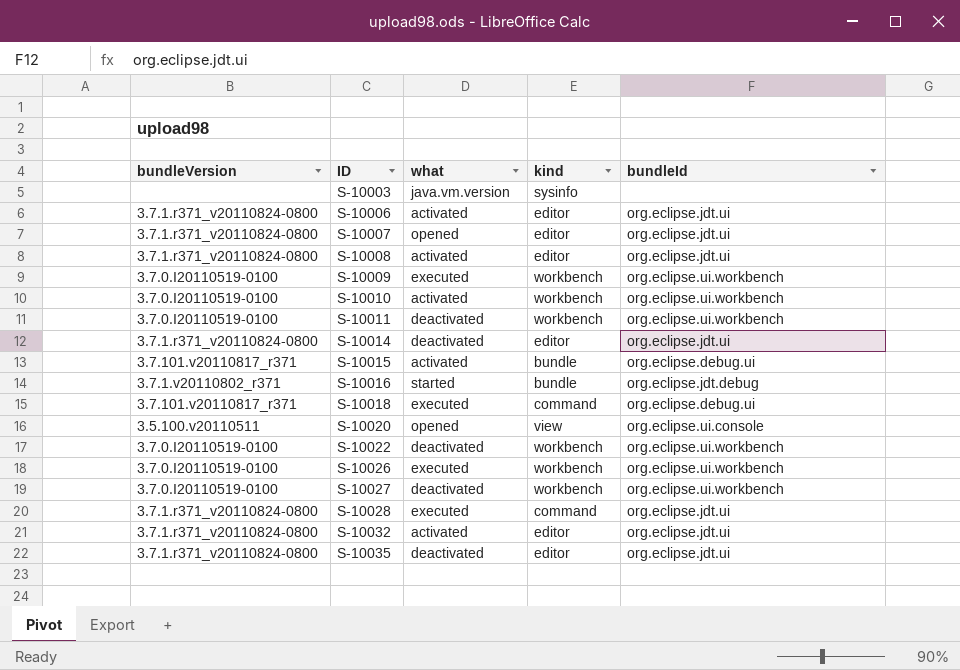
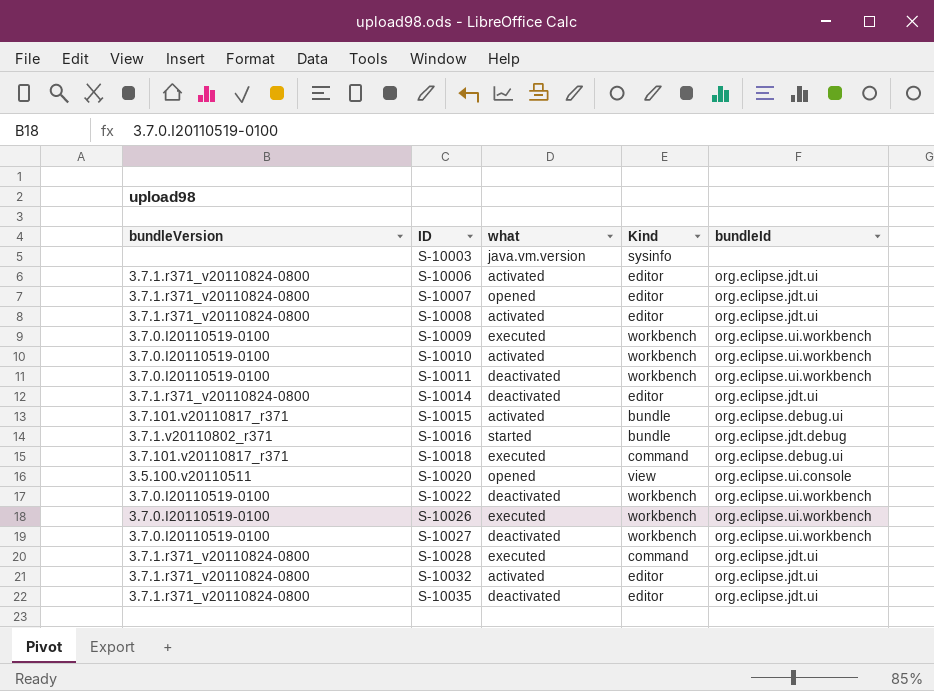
column name: kind -> Kind

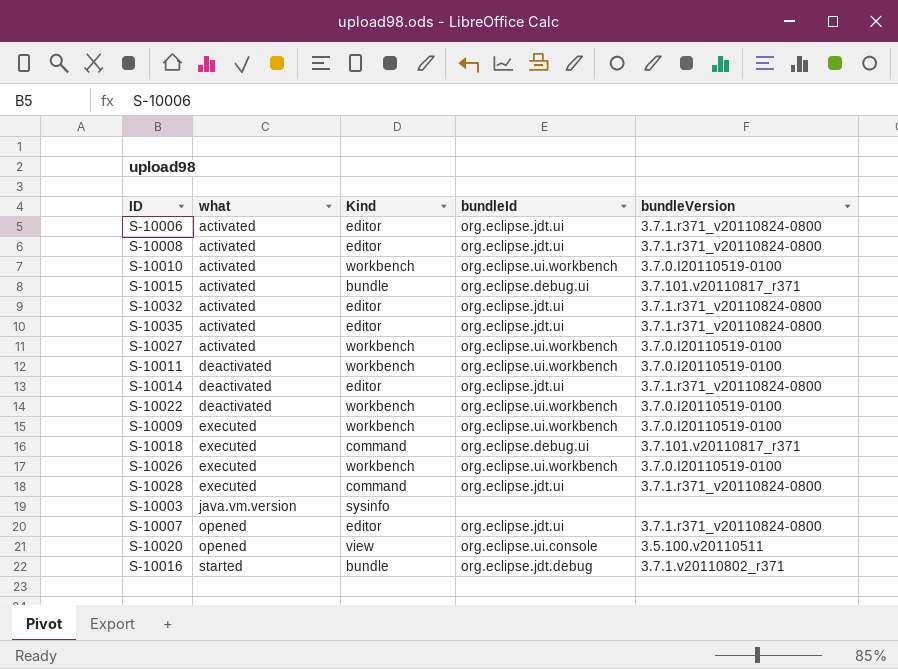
row order: ID ascending -> what ascending
column bundleVersion | position: 1 -> 5
S-10035 | what: deactivated -> activated
S-10027 | what: deactivated -> activated

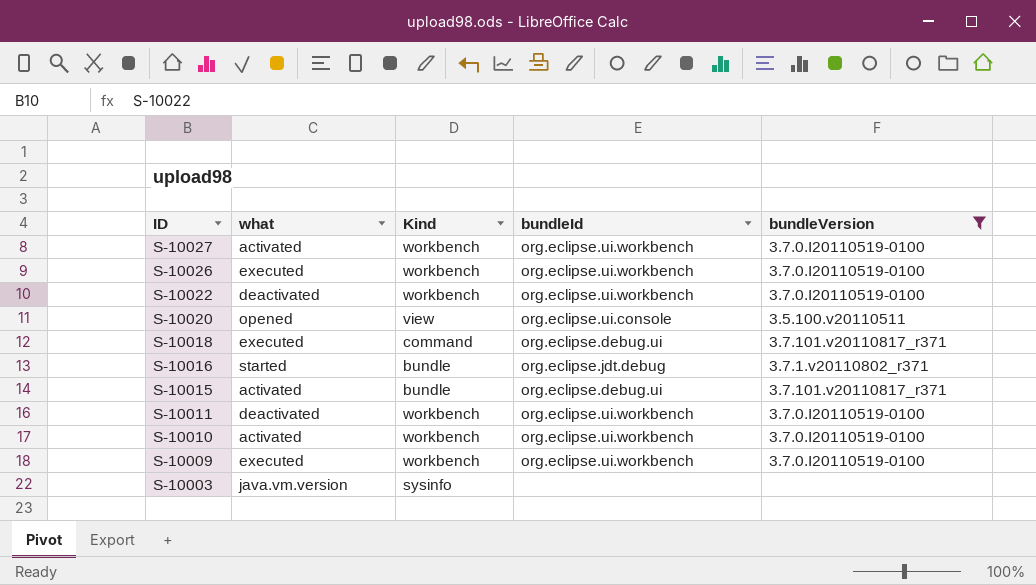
filter: none -> bundleVersion != 3.7.1.r371_v20110824-0800
row order: what ascending -> ID descending

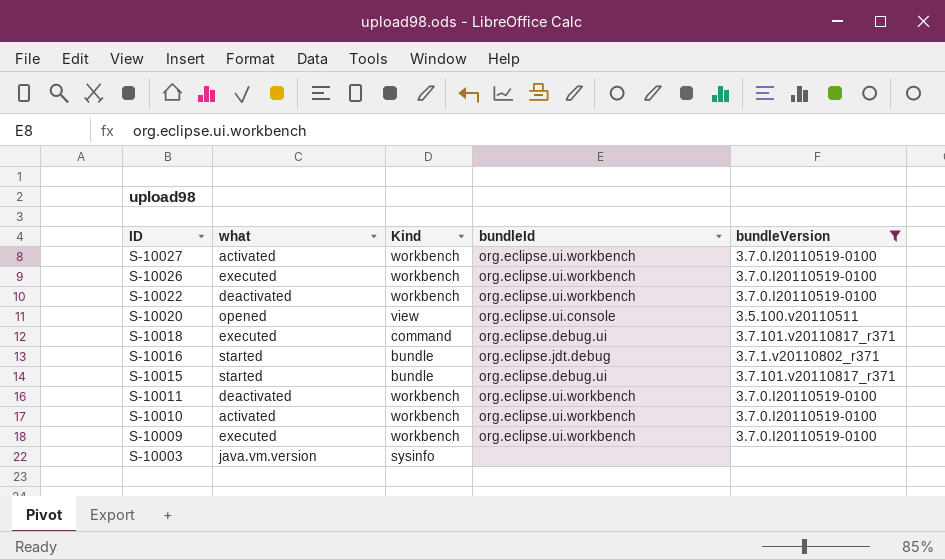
S-10015 | what: activated -> started

